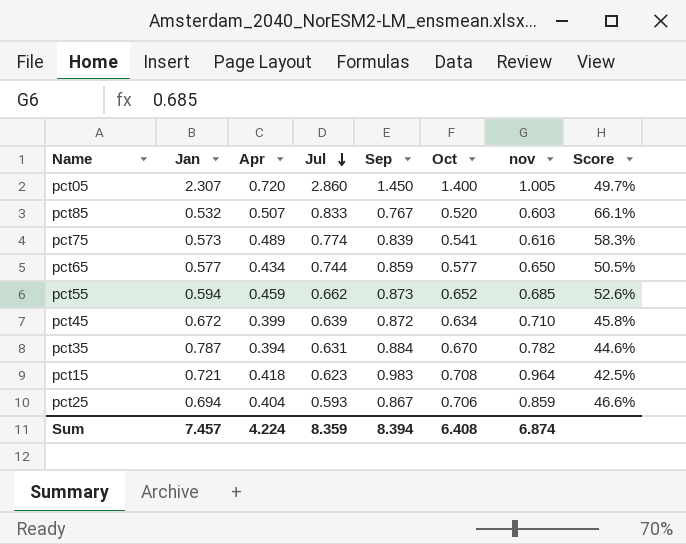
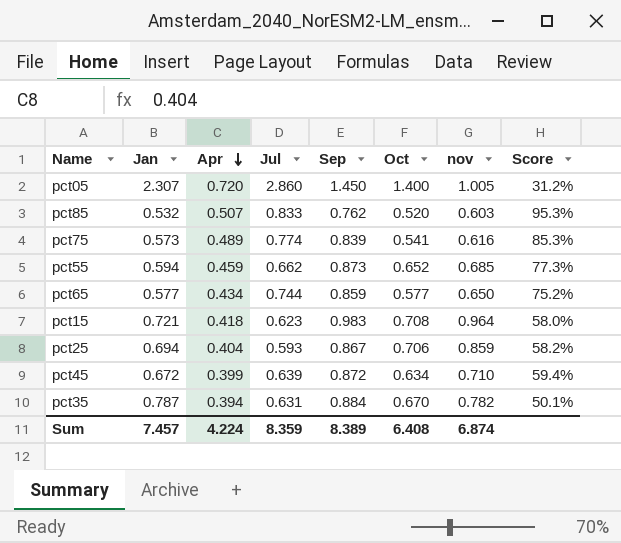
row order: Jul descending -> Apr descending
column Score | formula: [Apr] / [Sep] -> [Apr] / [Jan]
pct85 | Sep: 0.767 -> 0.762
Sum | Sep: 8.394 -> 8.389

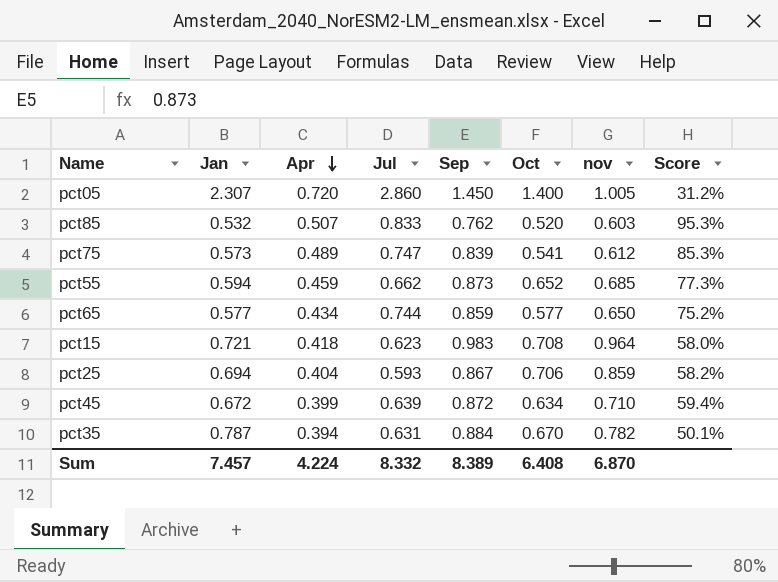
pct75 | Jul: 0.774 -> 0.747
pct75 | nov: 0.616 -> 0.612
Sum | Jul: 8.359 -> 8.332
Sum | nov: 6.874 -> 6.870

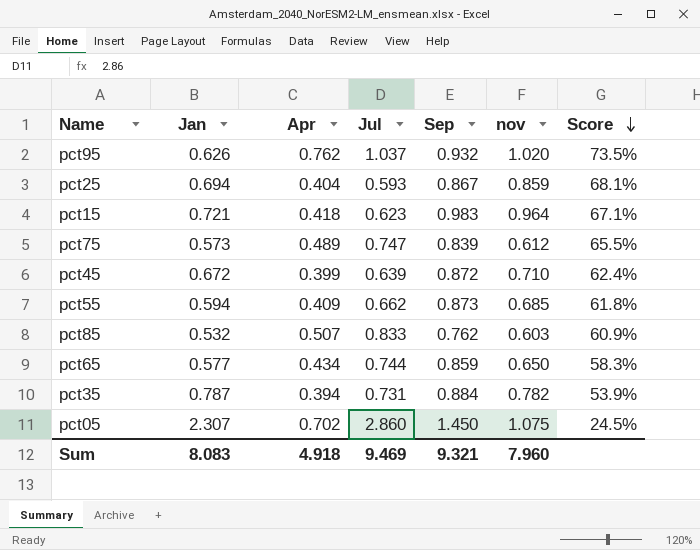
row order: Apr descending -> Score descending
column Oct | position: 6 -> none
column Score | formula: [Apr] / [Jan] -> [Apr] / [Jul]
row pct95: none -> 0.626 | 0.762 | 1.037 | 0.932 | 1.020 | 73.5%
pct55 | Apr: 0.459 -> 0.409
pct35 | Jul: 0.631 -> 0.731
pct05 | Apr: 0.720 -> 0.702
pct05 | nov: 1.005 -> 1.075
Sum | Jan: 7.457 -> 8.083
Sum | Apr: 4.224 -> 4.918
Sum | Jul: 8.332 -> 9.469
Sum | Sep: 8.389 -> 9.321
Sum | nov: 6.870 -> 7.960

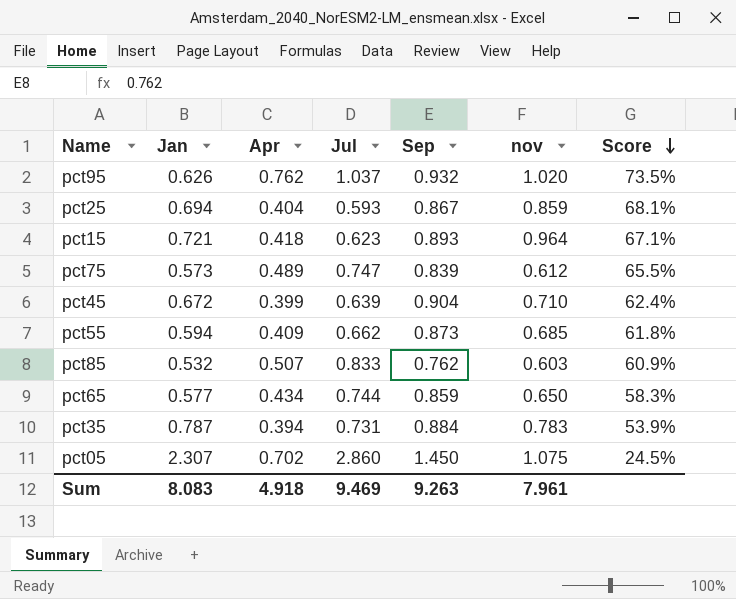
pct15 | Sep: 0.983 -> 0.893
pct45 | Sep: 0.872 -> 0.904
pct35 | nov: 0.782 -> 0.783
Sum | Sep: 9.321 -> 9.263
Sum | nov: 7.960 -> 7.961

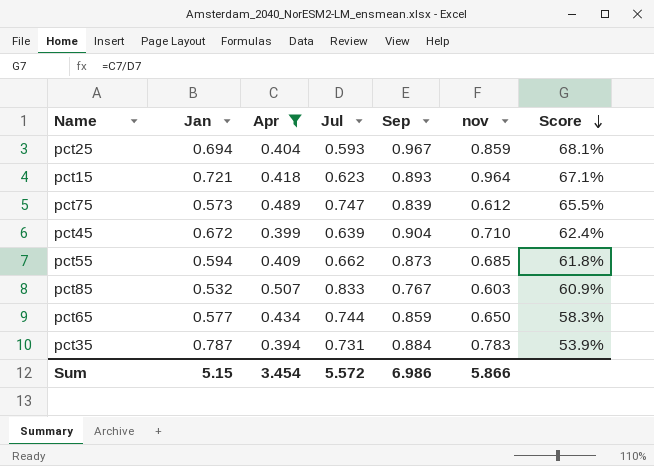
filter: none -> Apr <= 0.507
pct25 | Sep: 0.867 -> 0.967
pct85 | Sep: 0.762 -> 0.767
Sum | Jan: 8.083 -> 5.15
Sum | Apr: 4.918 -> 3.454
Sum | Jul: 9.469 -> 5.572
Sum | Sep: 9.263 -> 6.986
Sum | nov: 7.961 -> 5.866

